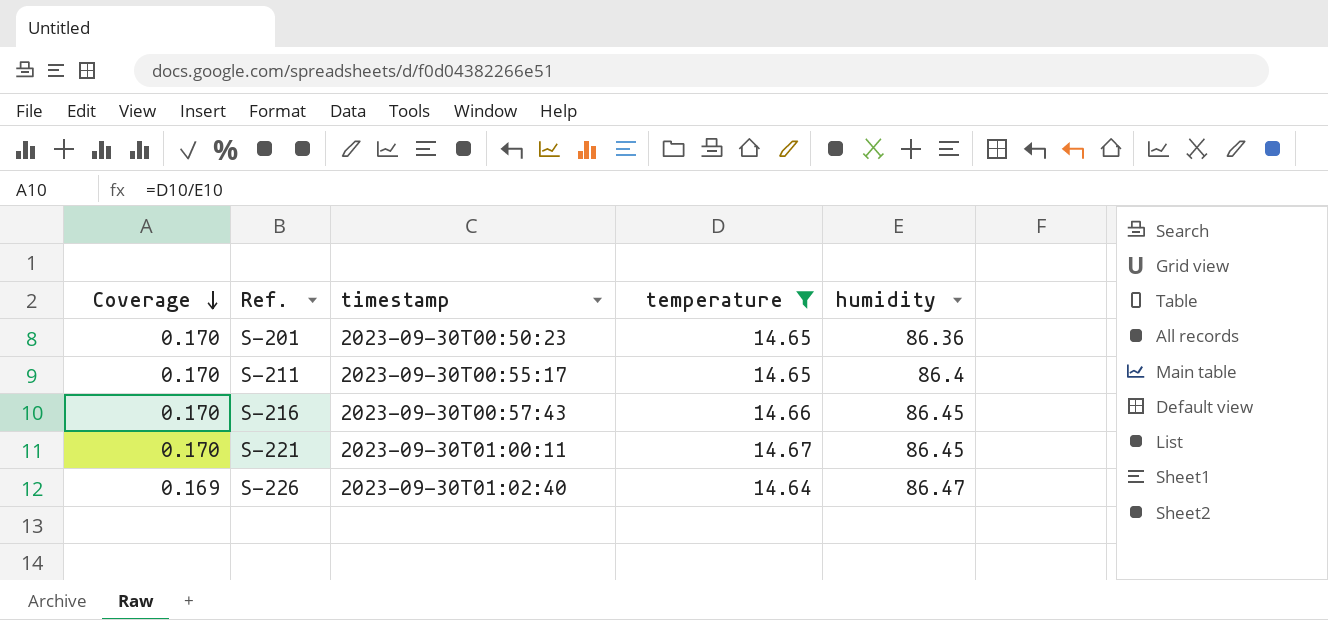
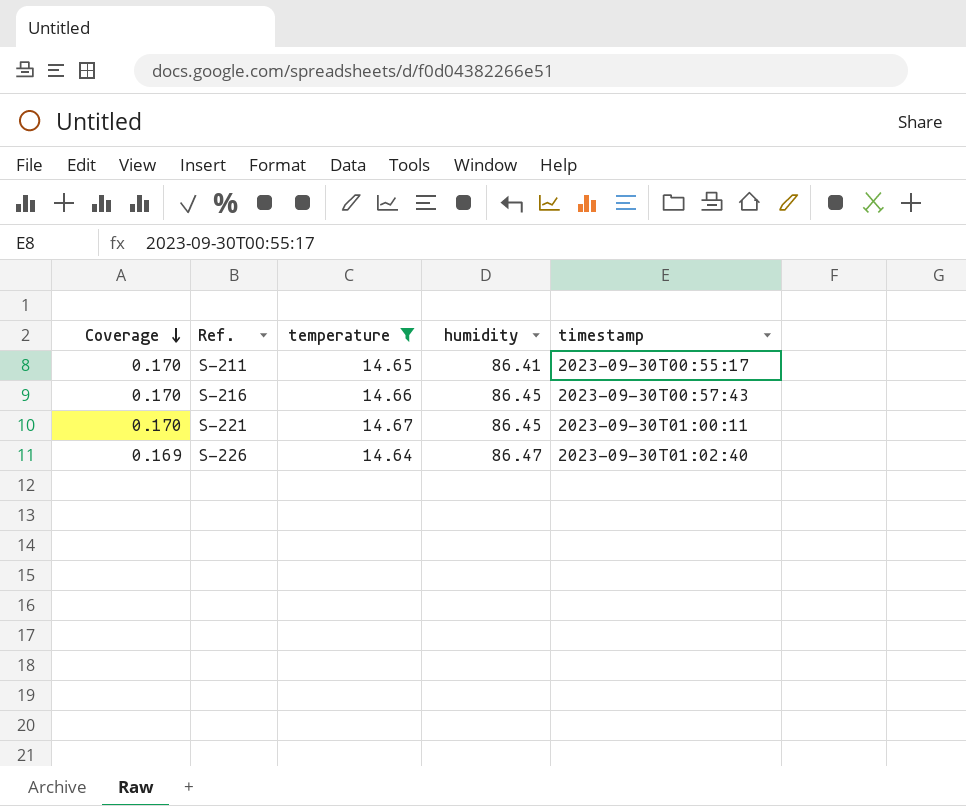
column timestamp | position: 3 -> 5
row S-201: 0.170 | 2023-09-30T00:50:23 | 14.65 | 86.36 -> none
S-211 | humidity: 86.4 -> 86.41

